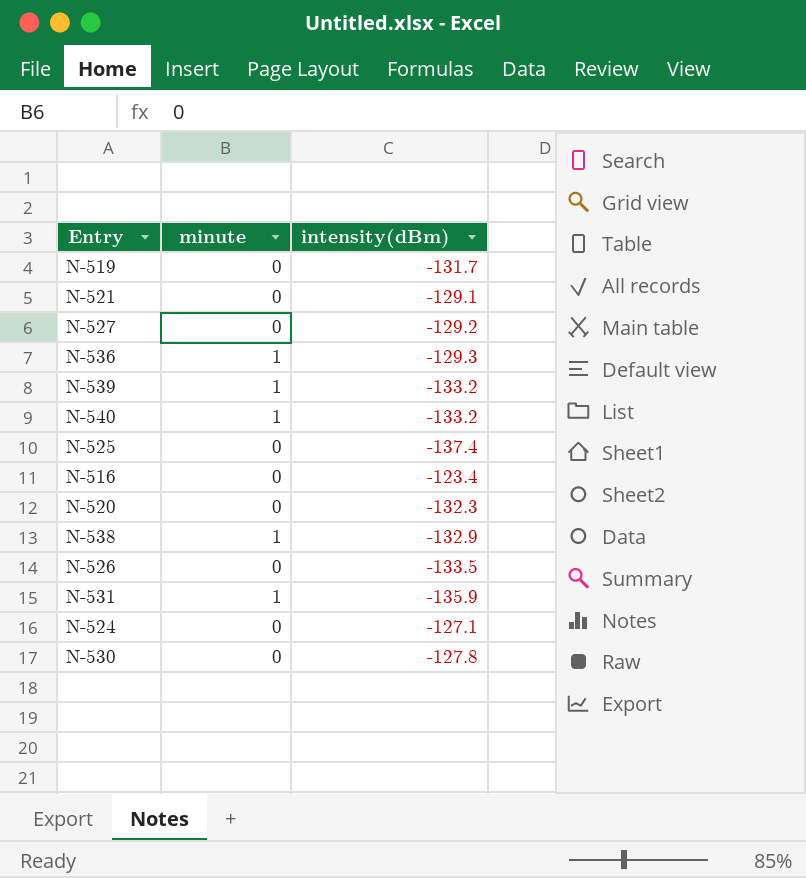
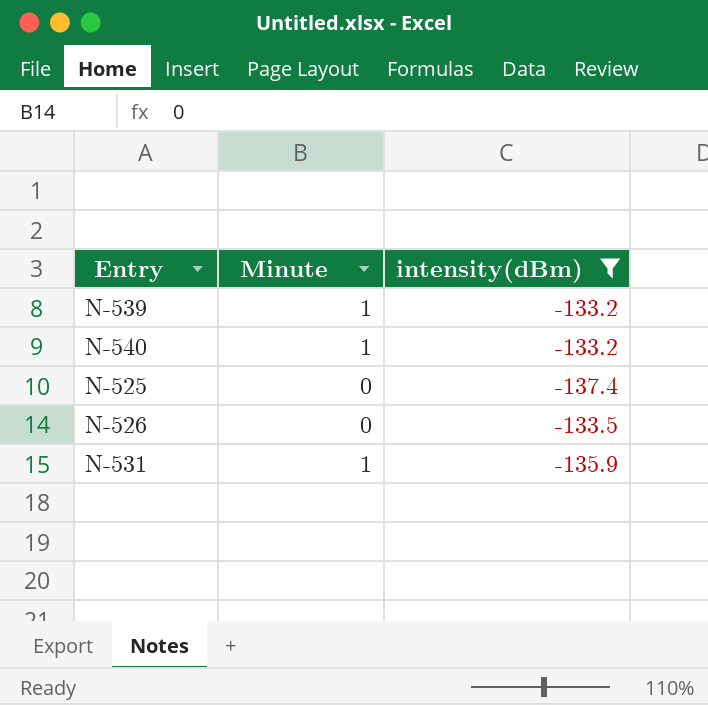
filter: none -> intensity(dBm) <= -133.2
column name: minute -> Minute

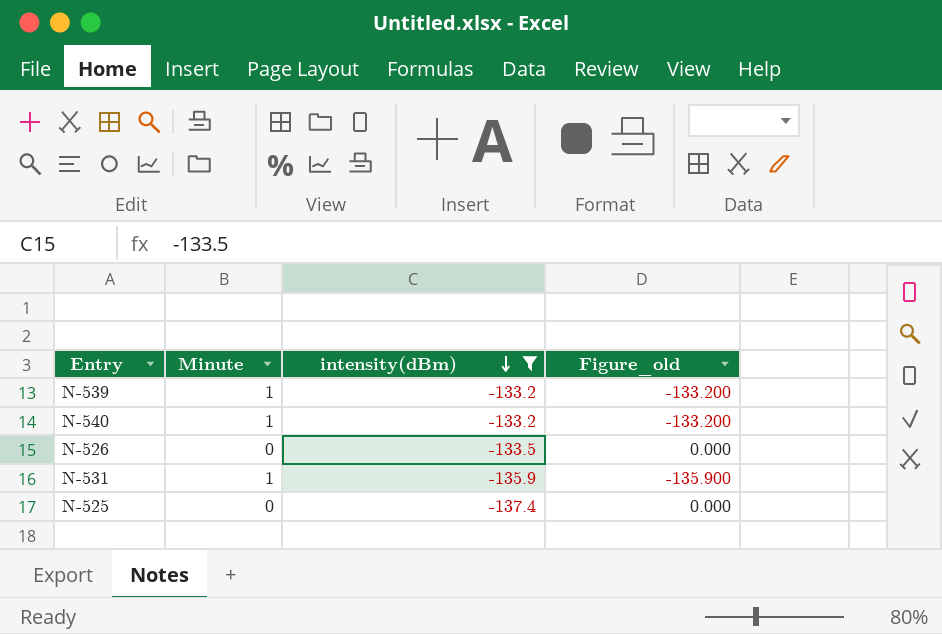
row order: none -> intensity(dBm) descending
column Figure_old | formula: none -> [Minute] * [intensity(dBm)]

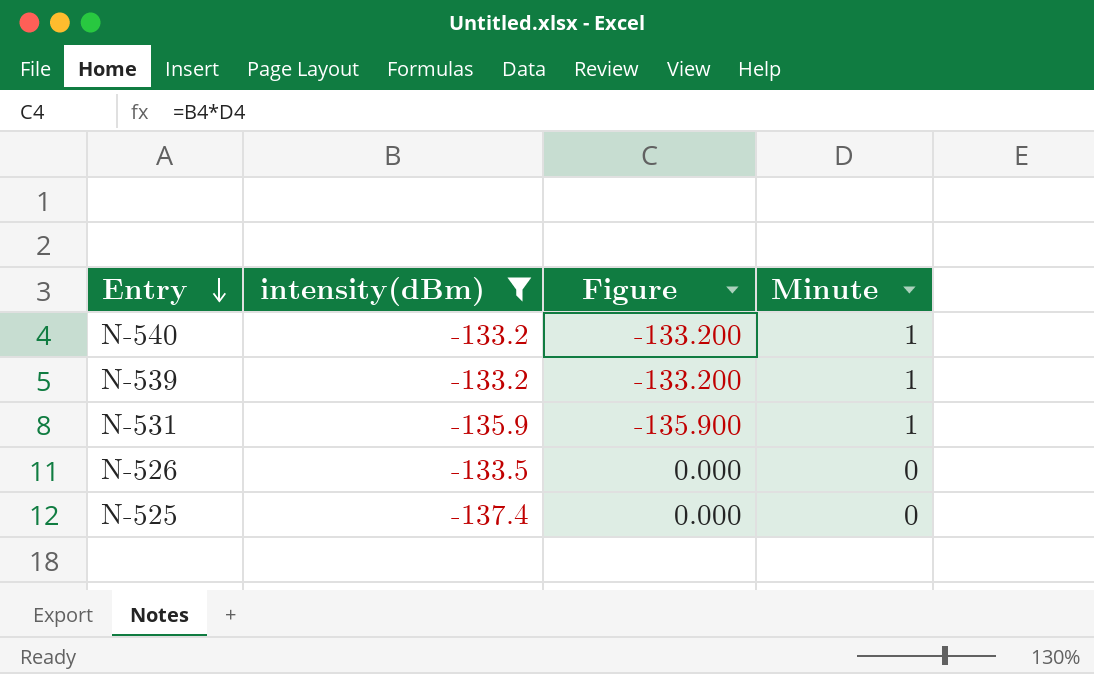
row order: intensity(dBm) descending -> Entry descending
column name: Figure_old -> Figure
column Minute | position: 2 -> 4

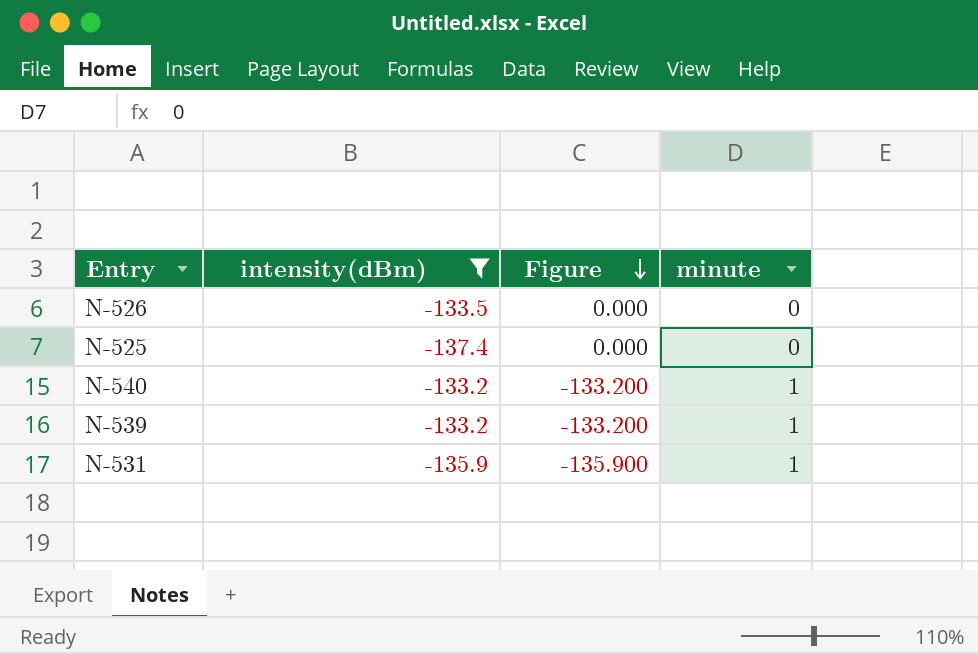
row order: Entry descending -> Figure descending
column name: Minute -> minute

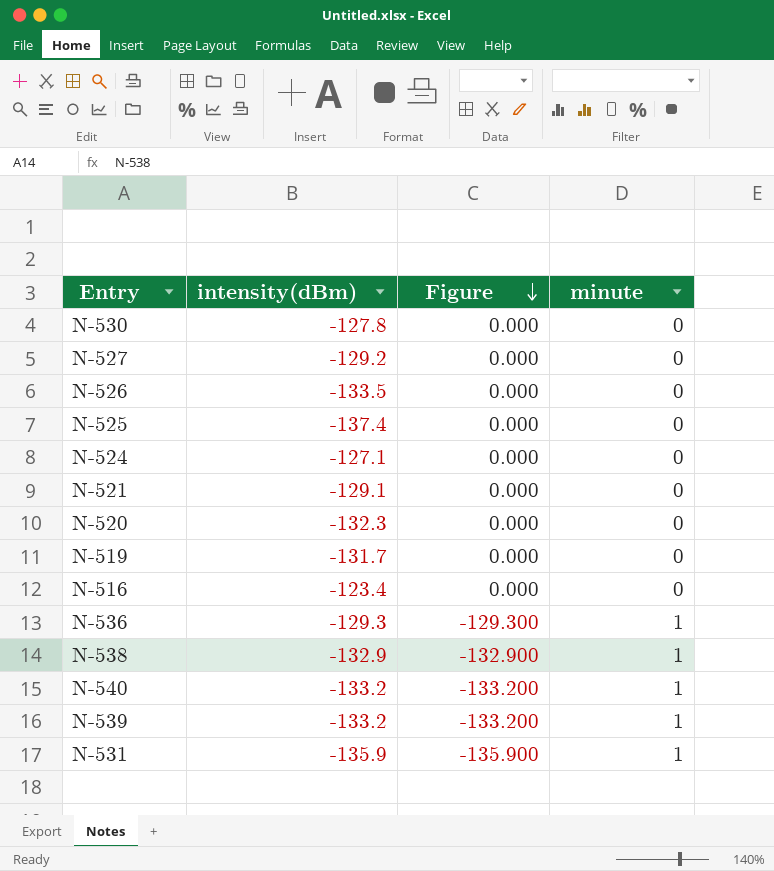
filter: intensity(dBm) <= -133.2 -> none

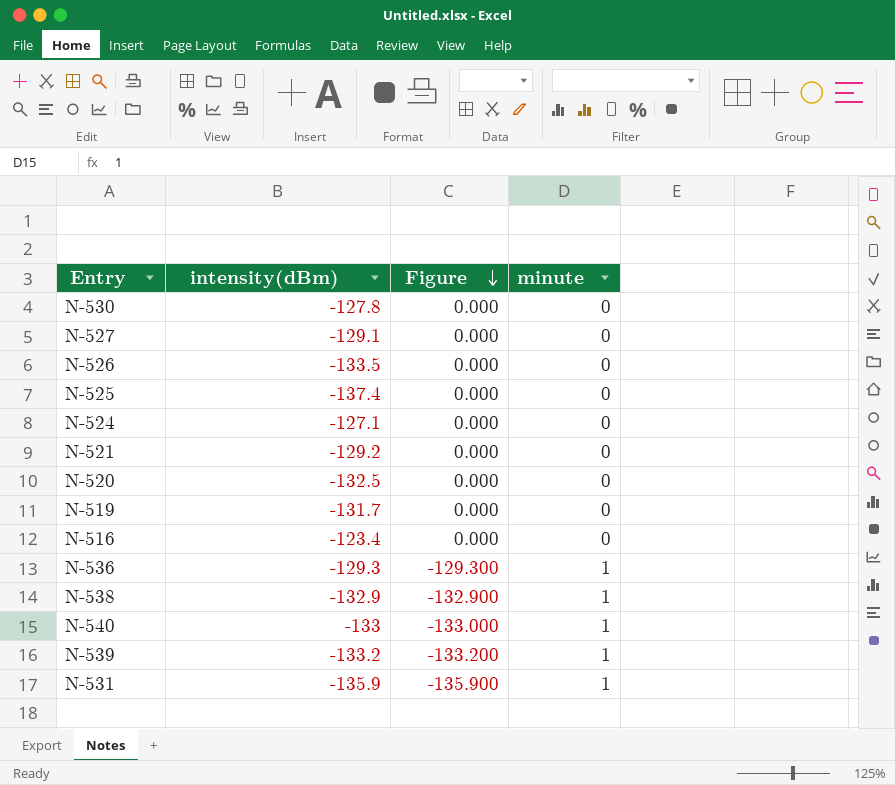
N-527 | intensity(dBm): -129.2 -> -129.1
N-521 | intensity(dBm): -129.1 -> -129.2
N-520 | intensity(dBm): -132.3 -> -132.5
N-540 | intensity(dBm): -133.2 -> -133
N-540 | Figure: -133.200 -> -133.000

